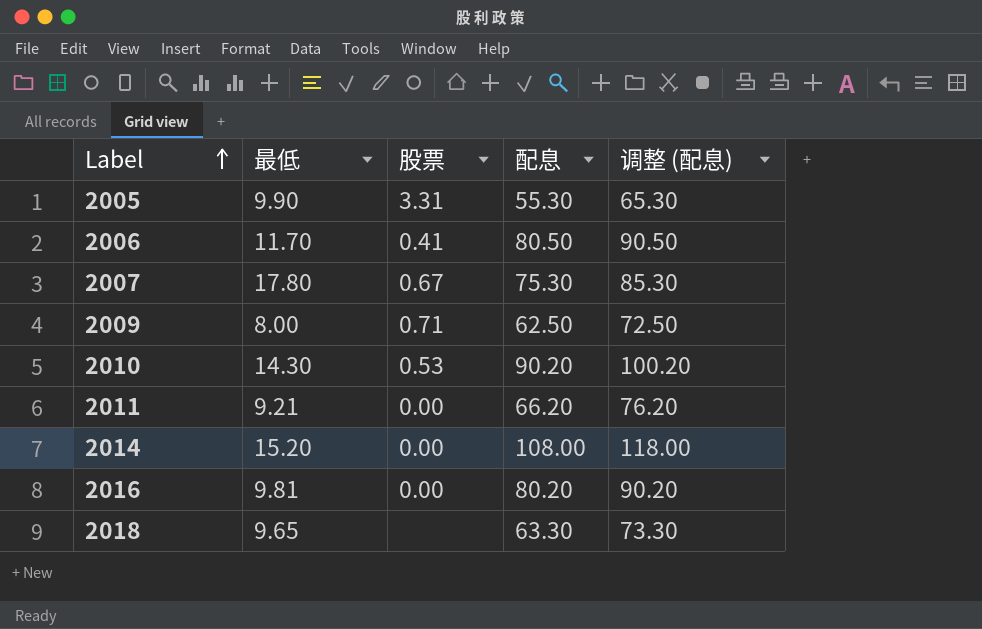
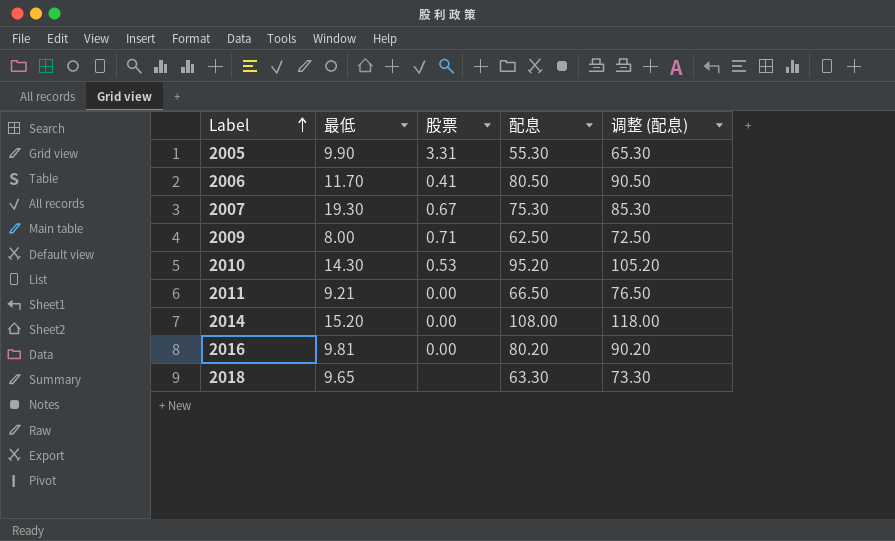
2007 | 最低: 17.80 -> 19.30
2010 | 配息: 90.20 -> 95.20
2010 | 调整 (配息): 100.20 -> 105.20
2011 | 配息: 66.20 -> 66.50
2011 | 调整 (配息): 76.20 -> 76.50

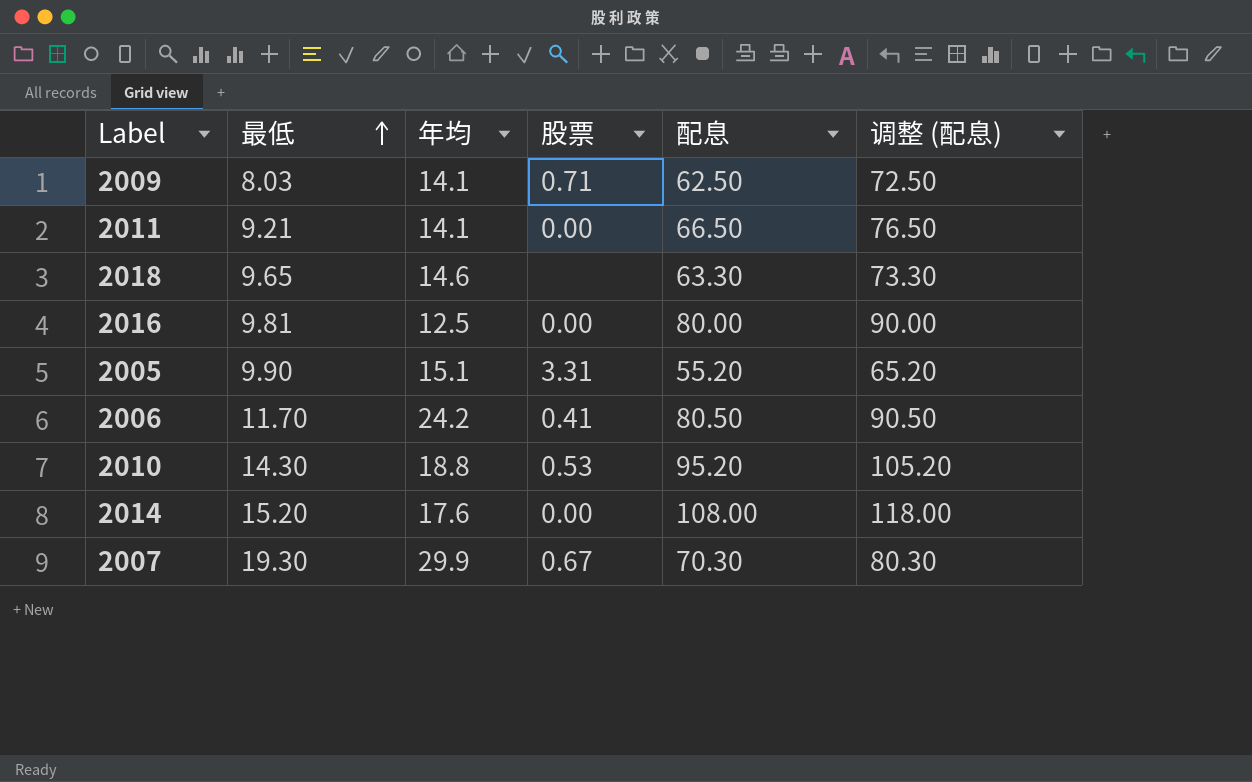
row order: Label ascending -> 最低 ascending
column 年均 | position: none -> 3
2009 | 最低: 8.00 -> 8.03
2016 | 配息: 80.20 -> 80.00
2016 | 调整 (配息): 90.20 -> 90.00
2005 | 配息: 55.30 -> 55.20
2005 | 调整 (配息): 65.30 -> 65.20
2007 | 配息: 75.30 -> 70.30
2007 | 调整 (配息): 85.30 -> 80.30

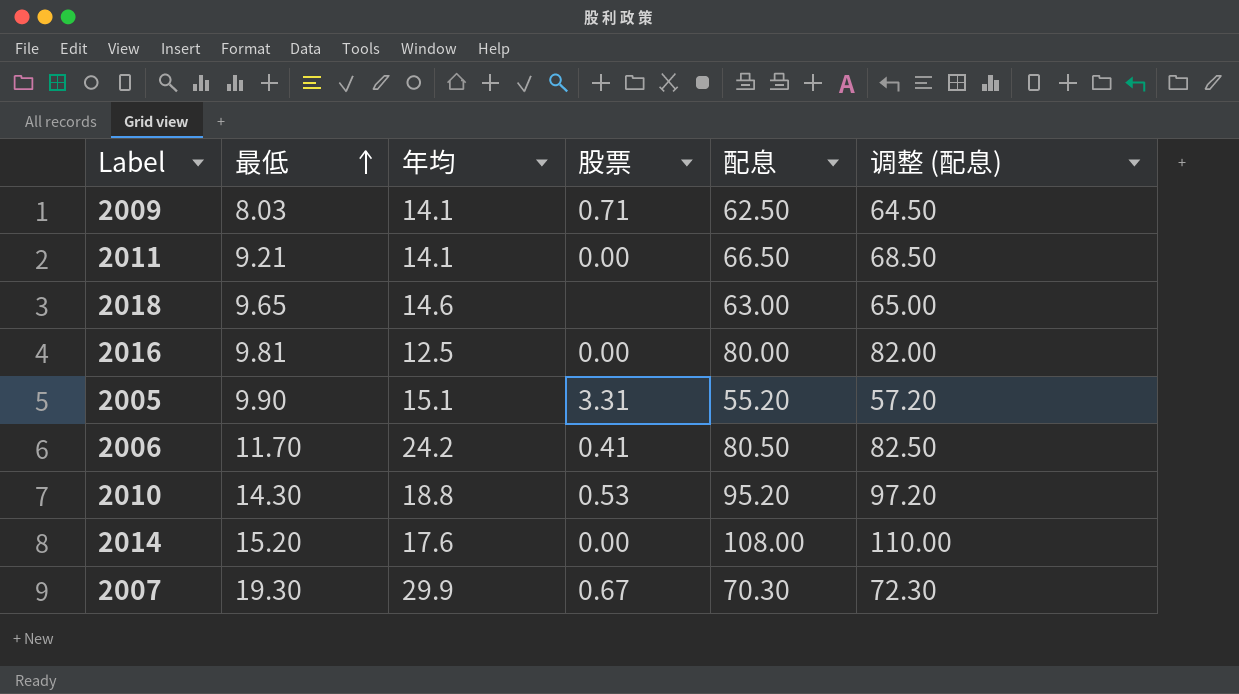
column 调整 (配息) | formula: [配息] + 10 -> [配息] + 2
2018 | 配息: 63.30 -> 63.00

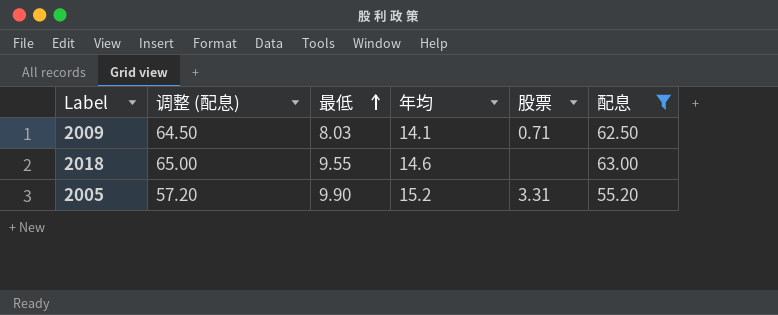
filter: none -> 配息 <= 63.00
column 调整 (配息) | position: 6 -> 2
2018 | 最低: 9.65 -> 9.55
2005 | 年均: 15.1 -> 15.2

